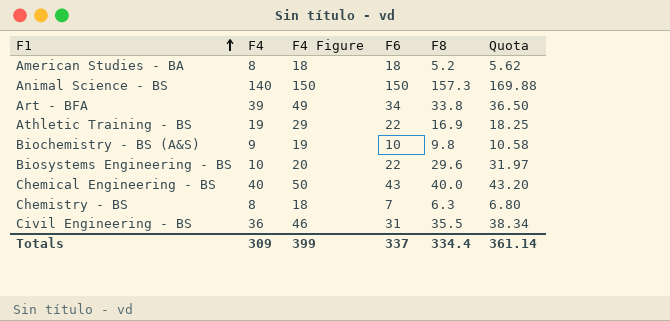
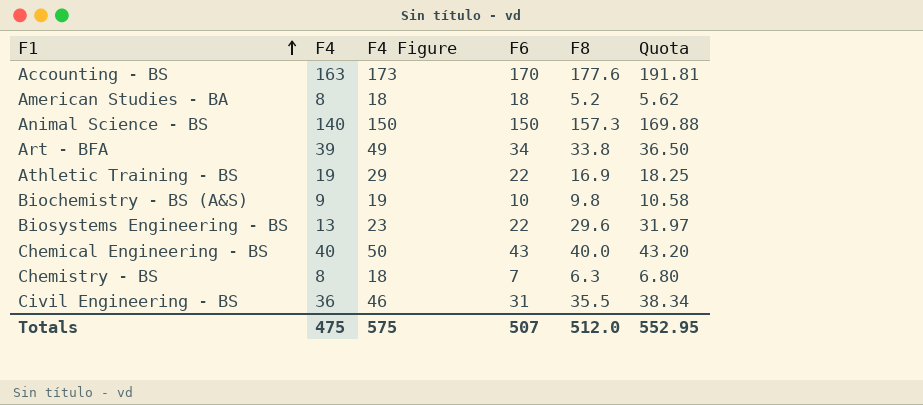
row Accounting - BS: none -> 163 | 173 | 170 | 177.6 | 191.81
Biosystems Engineering - BS | F4: 10 -> 13
Biosystems Engineering - BS | F4 Figure: 20 -> 23
Totals | F4: 309 -> 475
Totals | F4 Figure: 399 -> 575
Totals | F6: 337 -> 507
Totals | F8: 334.4 -> 512.0
Totals | Quota: 361.14 -> 552.95

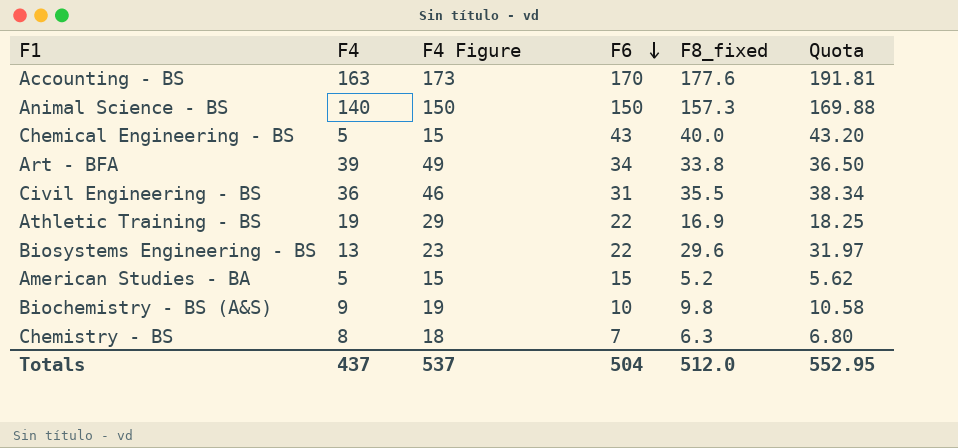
row order: F1 ascending -> F6 descending
column name: F8 -> F8_fixed
Chemical Engineering - BS | F4: 40 -> 5
Chemical Engineering - BS | F4 Figure: 50 -> 15
American Studies - BA | F4: 8 -> 5
American Studies - BA | F4 Figure: 18 -> 15
American Studies - BA | F6: 18 -> 15
Totals | F4: 475 -> 437
Totals | F4 Figure: 575 -> 537
Totals | F6: 507 -> 504

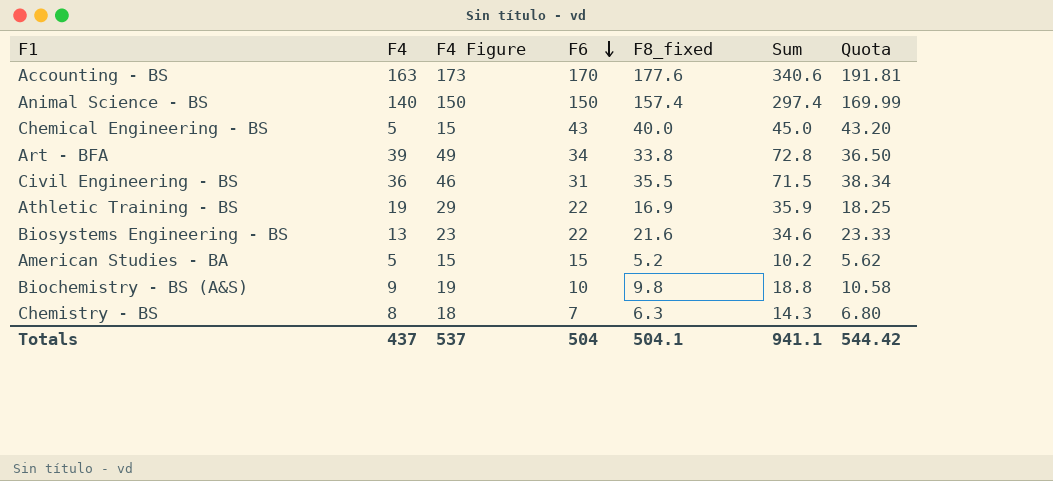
column Sum | formula: none -> [F4] + [F8_fixed]
Animal Science - BS | F8_fixed: 157.3 -> 157.4
Animal Science - BS | Quota: 169.88 -> 169.99
Biosystems Engineering - BS | F8_fixed: 29.6 -> 21.6
Biosystems Engineering - BS | Quota: 31.97 -> 23.33
Totals | F8_fixed: 512.0 -> 504.1
Totals | Quota: 552.95 -> 544.42

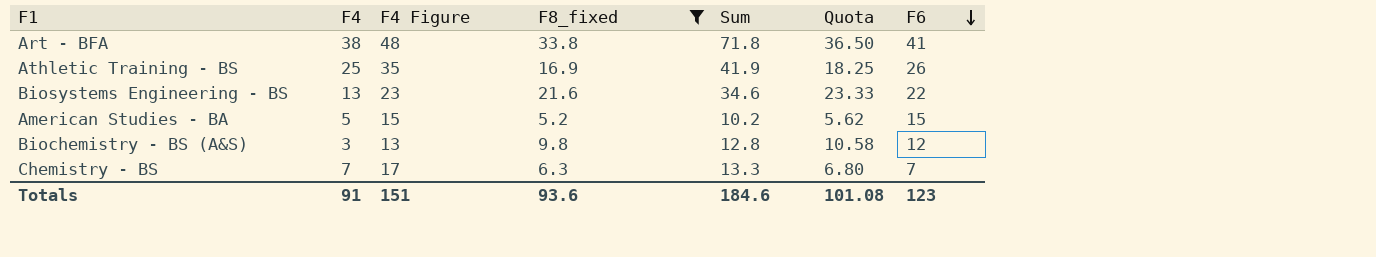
filter: none -> F8_fixed <= 33.8
column F6 | position: 4 -> 7
Art - BFA | F4: 39 -> 38
Art - BFA | F4 Figure: 49 -> 48
Art - BFA | Sum: 72.8 -> 71.8
Art - BFA | F6: 34 -> 41
Athletic Training - BS | F4: 19 -> 25
Athletic Training - BS | F4 Figure: 29 -> 35
Athletic Training - BS | Sum: 35.9 -> 41.9
Athletic Training - BS | F6: 22 -> 26
Biochemistry - BS (A&S) | F4: 9 -> 3
Biochemistry - BS (A&S) | F4 Figure: 19 -> 13
Biochemistry - BS (A&S) | Sum: 18.8 -> 12.8
Biochemistry - BS (A&S) | F6: 10 -> 12
Chemistry - BS | F4: 8 -> 7
Chemistry - BS | F4 Figure: 18 -> 17
Chemistry - BS | Sum: 14.3 -> 13.3
Totals | F4: 437 -> 91
Totals | F4 Figure: 537 -> 151
Totals | F8_fixed: 504.1 -> 93.6
Totals | Sum: 941.1 -> 184.6
Totals | Quota: 544.42 -> 101.08
Totals | F6: 504 -> 123

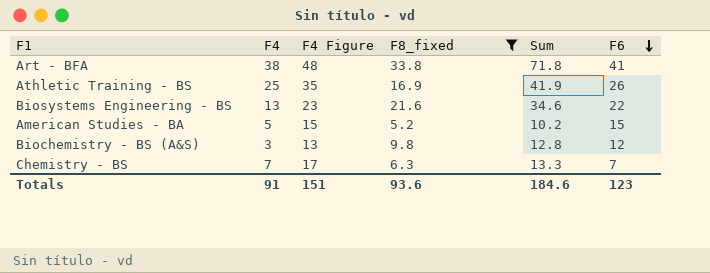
column Quota | formula: [F8_fixed] * 1.08 -> none

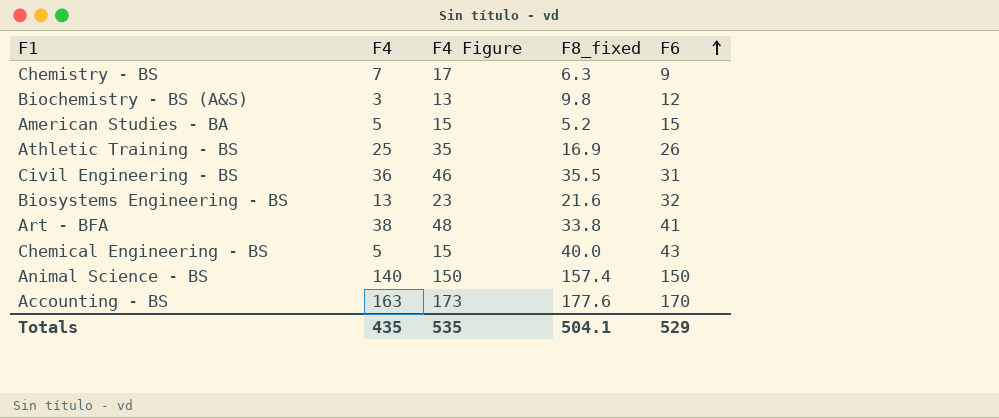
filter: F8_fixed <= 33.8 -> none
row order: F6 descending -> F6 ascending
column Sum | formula: [F4] + [F8_fixed] -> none
Chemistry - BS | F6: 7 -> 9
Biosystems Engineering - BS | F6: 22 -> 32
Totals | F4: 91 -> 435
Totals | F4 Figure: 151 -> 535
Totals | F8_fixed: 93.6 -> 504.1
Totals | F6: 123 -> 529

